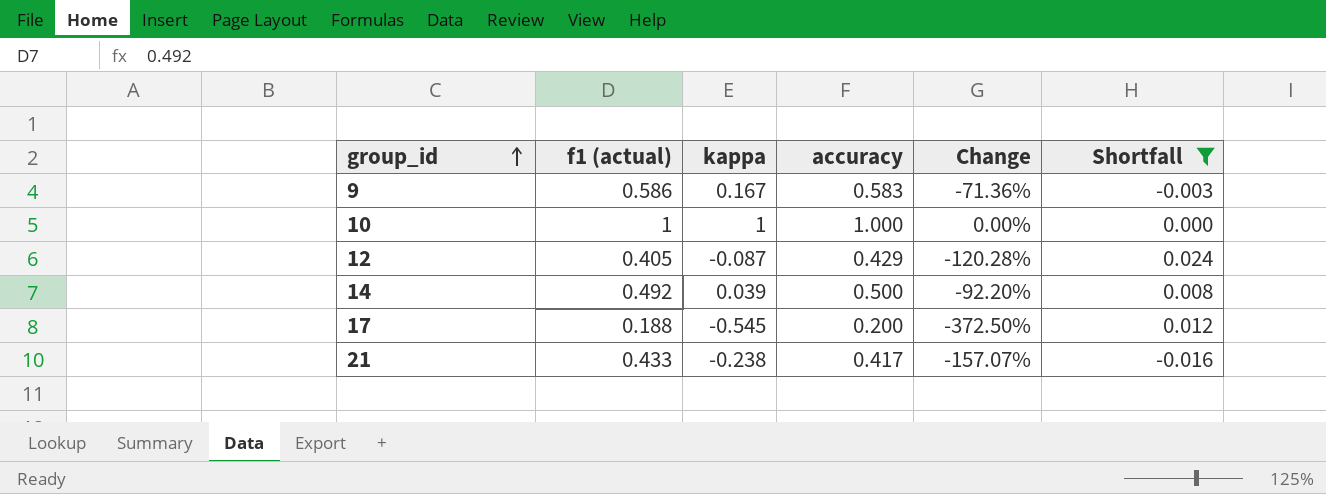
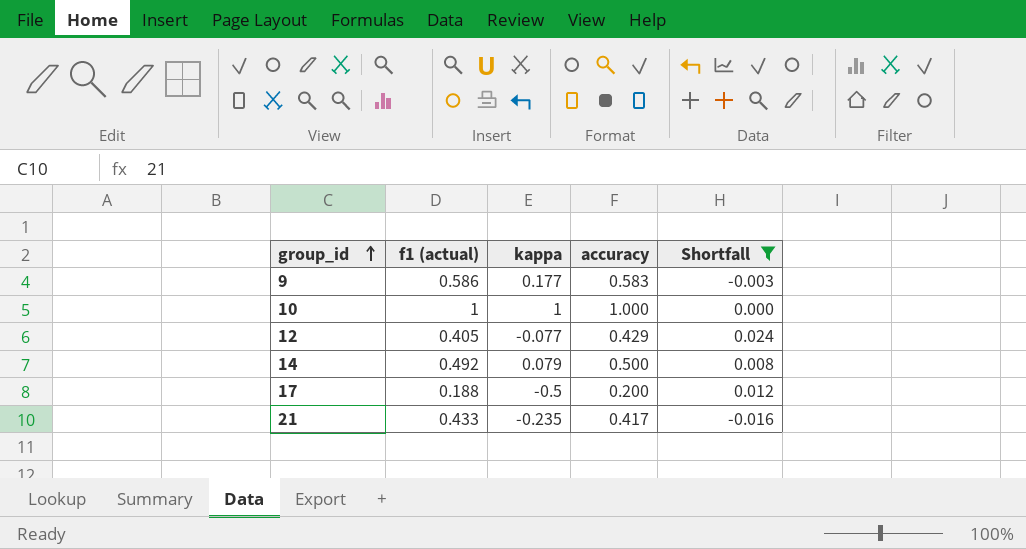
column Change | formula: ([kappa] - [accuracy]) / [accuracy] -> none
9 | kappa: 0.167 -> 0.177
12 | kappa: -0.087 -> -0.077
14 | kappa: 0.039 -> 0.079
17 | kappa: -0.545 -> -0.5
21 | kappa: -0.238 -> -0.235

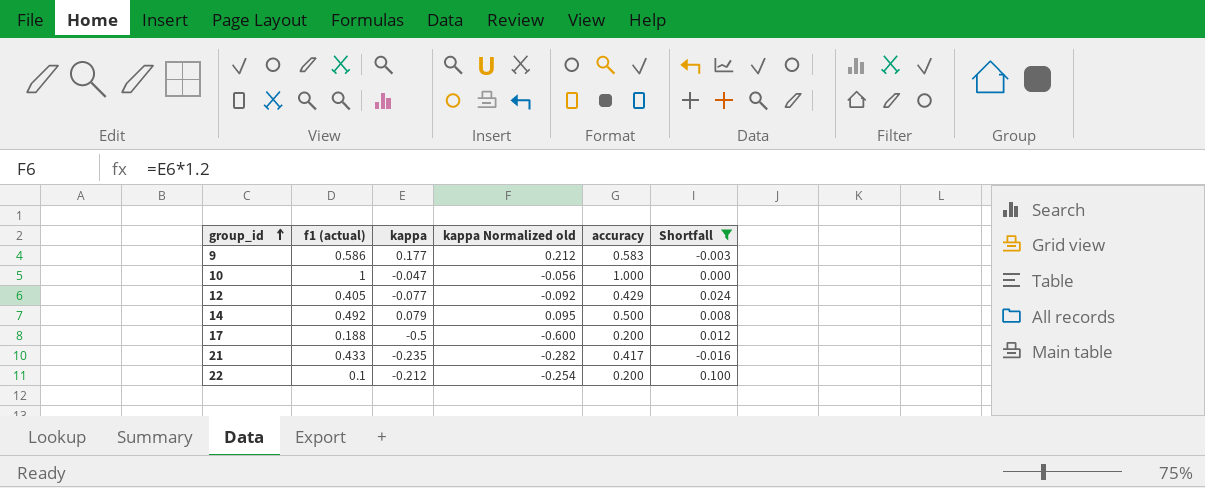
column kappa Normalized old | formula: none -> [kappa] * 1.2
10 | kappa: 1 -> -0.047
row 22: none -> 0.1 | -0.212 | -0.254 | 0.200 | 0.100

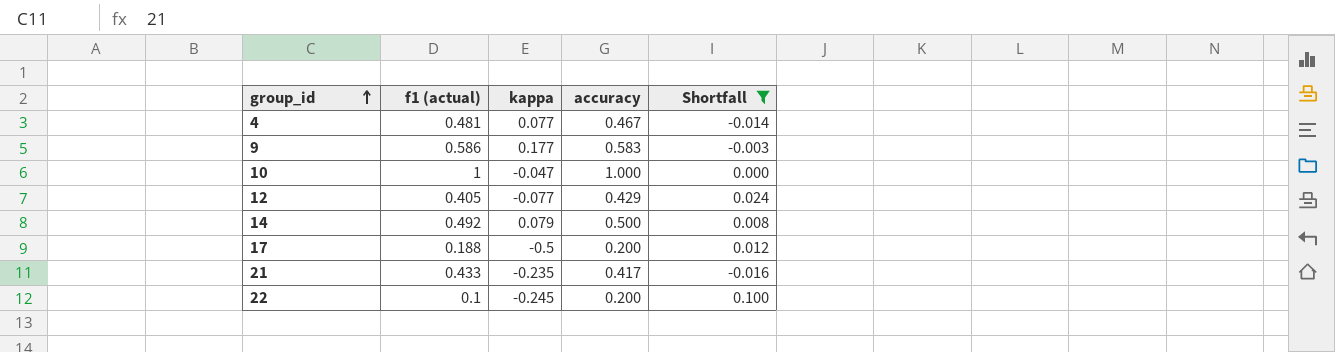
column kappa Normalized old | formula: [kappa] * 1.2 -> none
row 4: none -> 0.481 | 0.077 | 0.467 | -0.014
22 | kappa: -0.212 -> -0.245

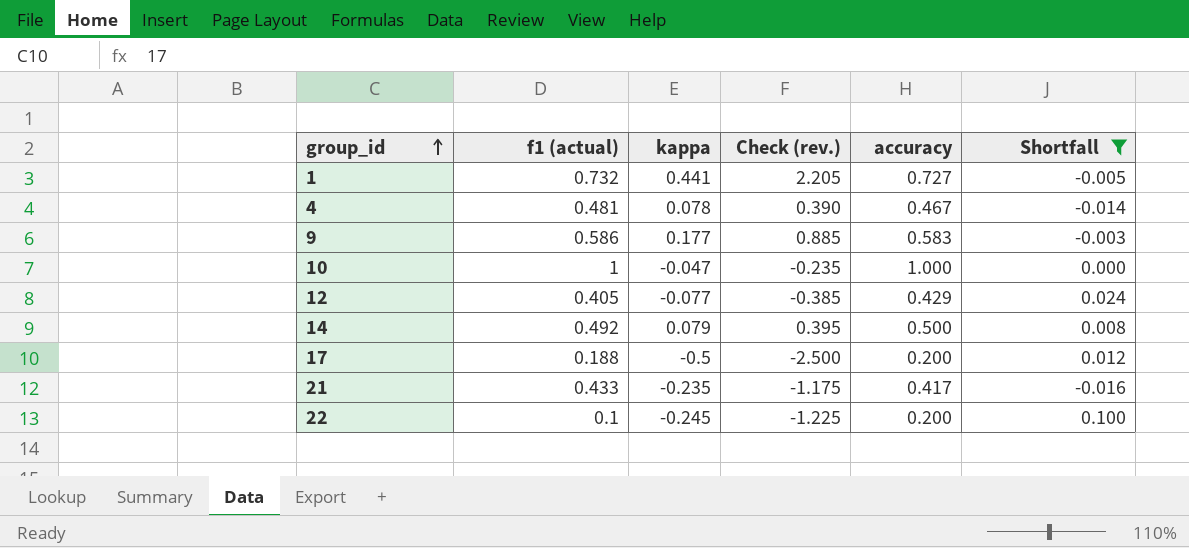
column Check (rev.) | formula: none -> [kappa] * 5
row 1: none -> 0.732 | 0.441 | 2.205 | 0.727 | -0.005
4 | kappa: 0.077 -> 0.078

